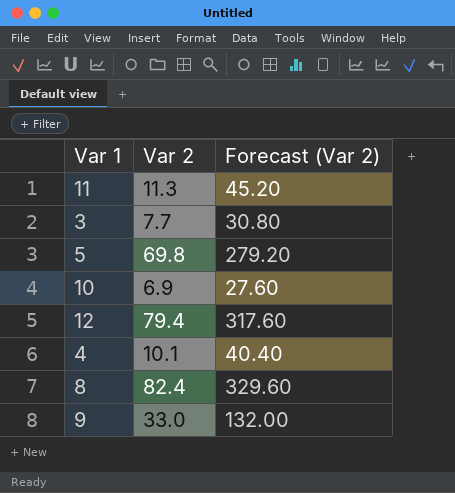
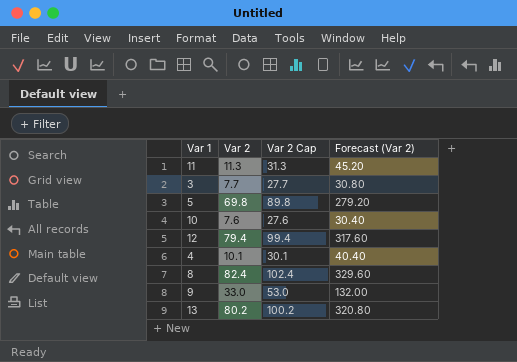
column Var 2 Cap | formula: none -> [Var 2] + 20
10 | Var 2: 6.9 -> 7.6
10 | Forecast (Var 2): 27.60 -> 30.40
row 13: none -> 80.2 | 100.2 | 320.80

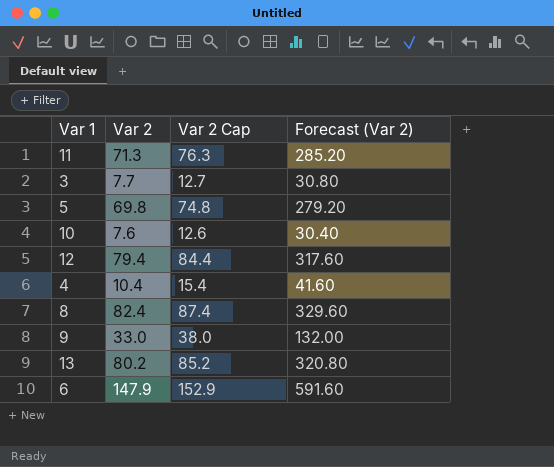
column Var 2 Cap | formula: [Var 2] + 20 -> [Var 2] + 5
11 | Var 2: 11.3 -> 71.3
11 | Forecast (Var 2): 45.20 -> 285.20
4 | Var 2: 10.1 -> 10.4
4 | Forecast (Var 2): 40.40 -> 41.60
row 6: none -> 147.9 | 152.9 | 591.60

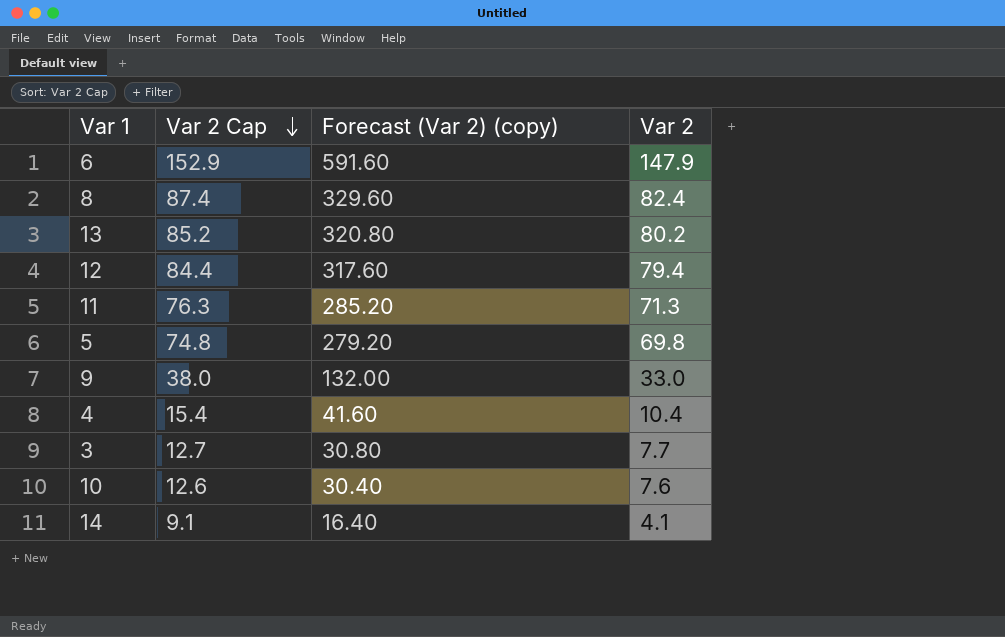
row order: none -> Var 2 Cap descending
column name: Forecast (Var 2) -> Forecast (Var 2) (copy)
column Var 2 | position: 2 -> 4
row 14: none -> 9.1 | 16.40 | 4.1

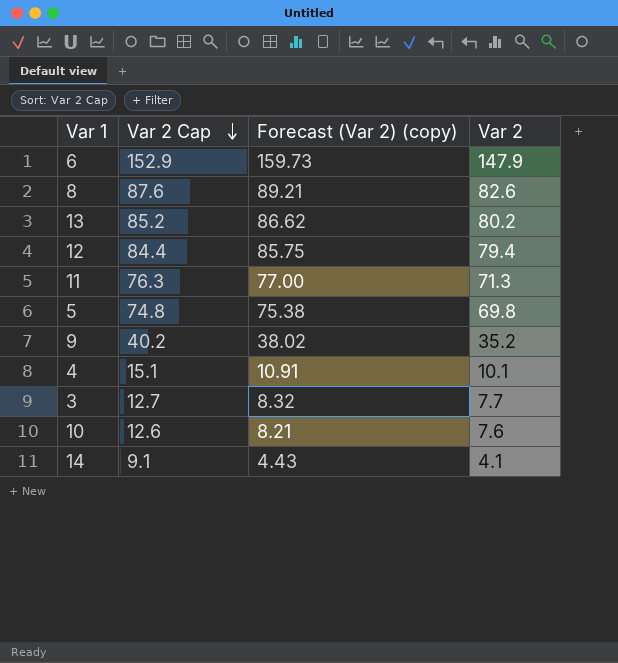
column Forecast (Var 2) (copy) | formula: [Var 2] * 4 -> [Var 2] * 1.08
8 | Var 2 Cap: 87.4 -> 87.6
8 | Var 2: 82.4 -> 82.6
9 | Var 2 Cap: 38.0 -> 40.2
9 | Var 2: 33.0 -> 35.2
4 | Var 2 Cap: 15.4 -> 15.1
4 | Var 2: 10.4 -> 10.1

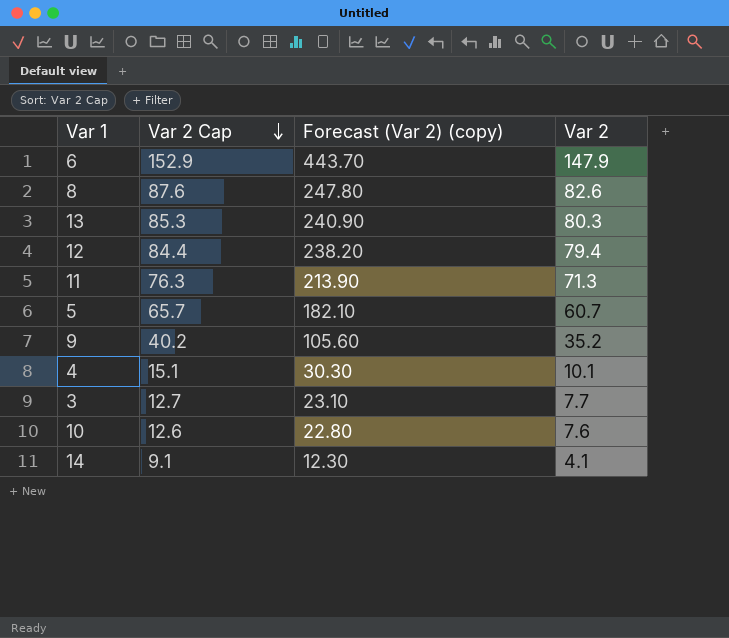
column Forecast (Var 2) (copy) | formula: [Var 2] * 1.08 -> [Var 2] * 3
13 | Var 2 Cap: 85.2 -> 85.3
13 | Var 2: 80.2 -> 80.3
5 | Var 2 Cap: 74.8 -> 65.7
5 | Var 2: 69.8 -> 60.7

